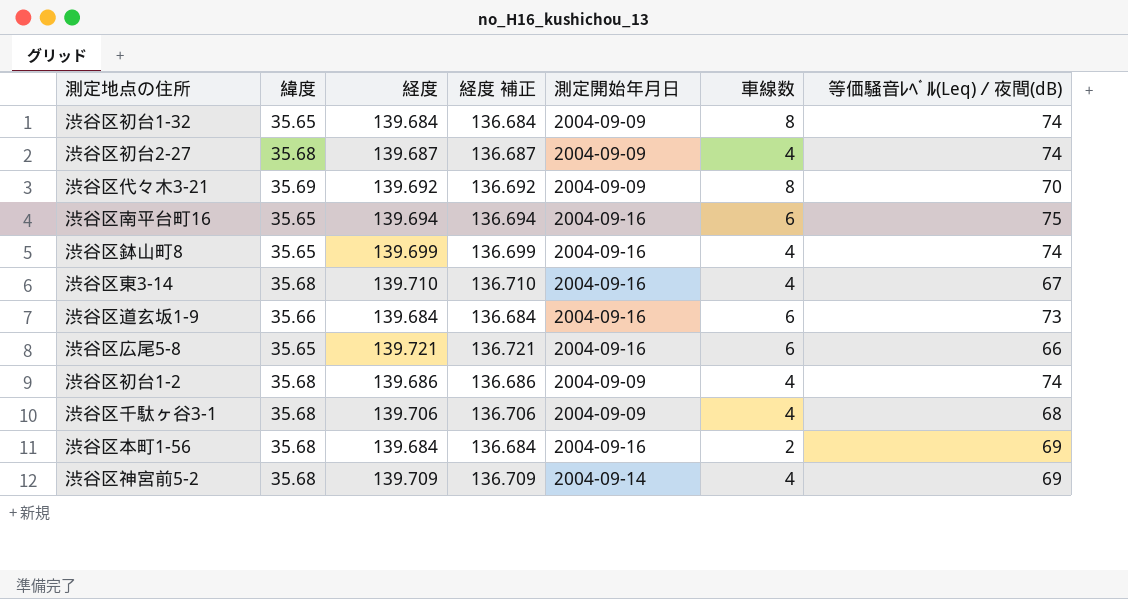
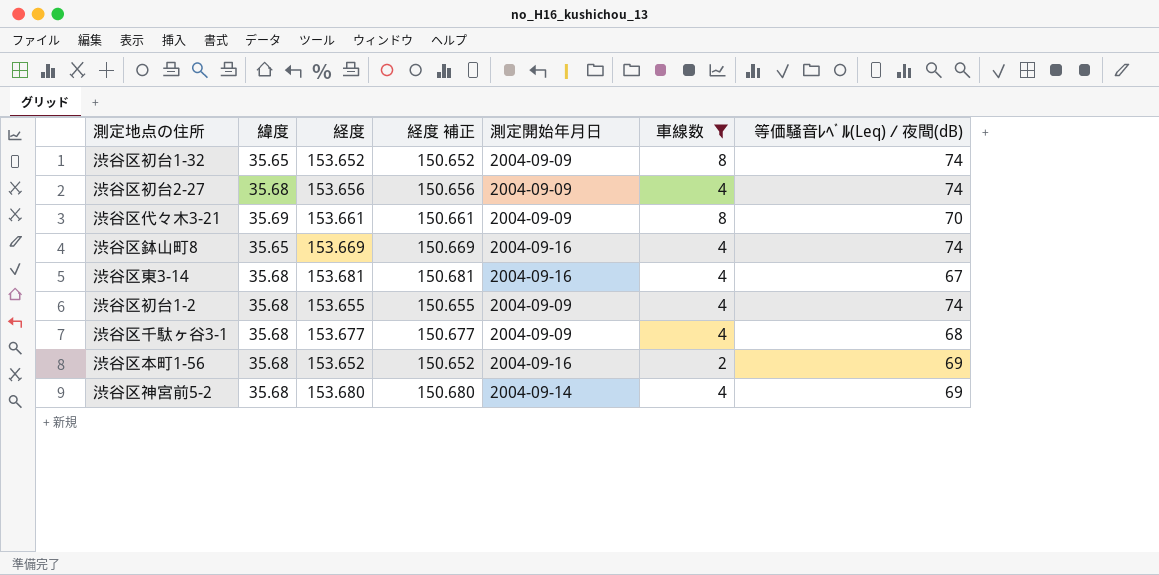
filter: none -> 車線数 != 6
渋谷区初台1-32 | 経度: 139.684 -> 153.652
渋谷区初台1-32 | 経度 補正: 136.684 -> 150.652
渋谷区初台2-27 | 経度: 139.687 -> 153.656
渋谷区初台2-27 | 経度 補正: 136.687 -> 150.656
渋谷区代々木3-21 | 経度: 139.692 -> 153.661
渋谷区代々木3-21 | 経度 補正: 136.692 -> 150.661
渋谷区鉢山町8 | 経度: 139.699 -> 153.669
渋谷区鉢山町8 | 経度 補正: 136.699 -> 150.669
渋谷区東3-14 | 経度: 139.710 -> 153.681
渋谷区東3-14 | 経度 補正: 136.710 -> 150.681
渋谷区初台1-2 | 経度: 139.686 -> 153.655
渋谷区初台1-2 | 経度 補正: 136.686 -> 150.655
渋谷区千駄ヶ谷3-1 | 経度: 139.706 -> 153.677
渋谷区千駄ヶ谷3-1 | 経度 補正: 136.706 -> 150.677
渋谷区本町1-56 | 経度: 139.684 -> 153.652
渋谷区本町1-56 | 経度 補正: 136.684 -> 150.652
渋谷区神宮前5-2 | 経度: 139.709 -> 153.680
渋谷区神宮前5-2 | 経度 補正: 136.709 -> 150.680

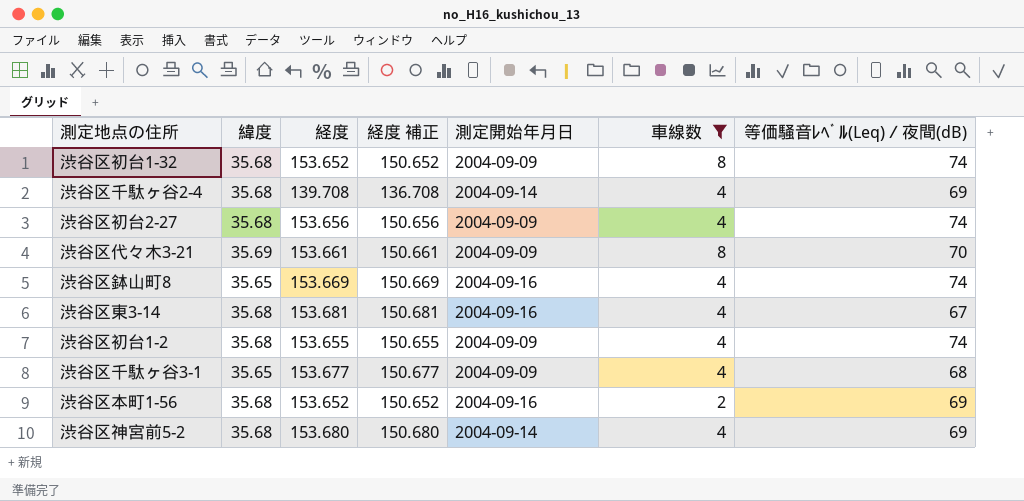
渋谷区初台1-32 | 緯度: 35.65 -> 35.68
row 渋谷区千駄ヶ谷2-4: none -> 35.68 | 139.708 | 136.708 | 2004-09-14 | 4 | 69
渋谷区千駄ヶ谷3-1 | 緯度: 35.68 -> 35.65

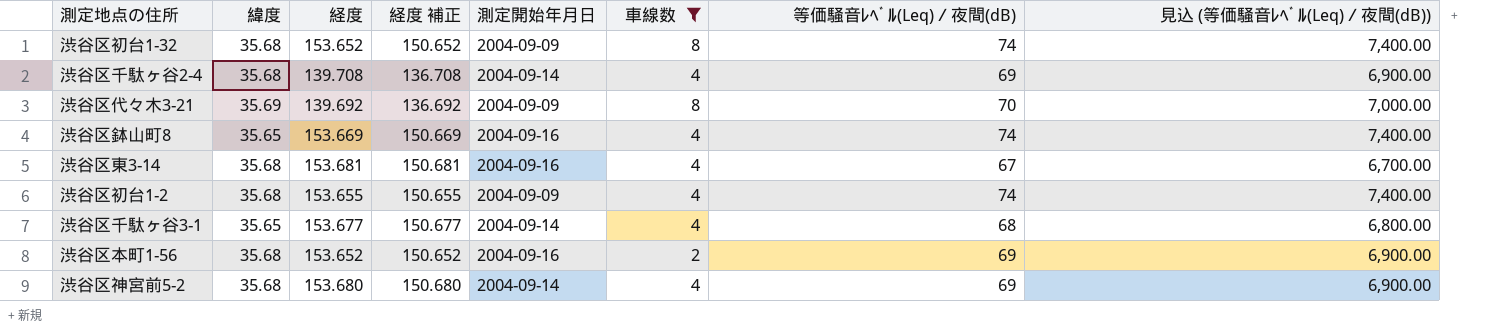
column 見込 (等価騒音ﾚﾍﾞﾙ(Leq)／夜間(dB)) | formula: none -> [等価騒音ﾚﾍﾞﾙ(Leq)／夜間(dB)] * 100
row 渋谷区初台2-27: 35.68 | 153.656 | 150.656 | 2004-09-09 | 4 | 74 -> none
渋谷区代々木3-21 | 経度: 153.661 -> 139.692
渋谷区代々木3-21 | 経度 補正: 150.661 -> 136.692
渋谷区千駄ヶ谷3-1 | 測定開始年月日: 2004-09-09 -> 2004-09-14

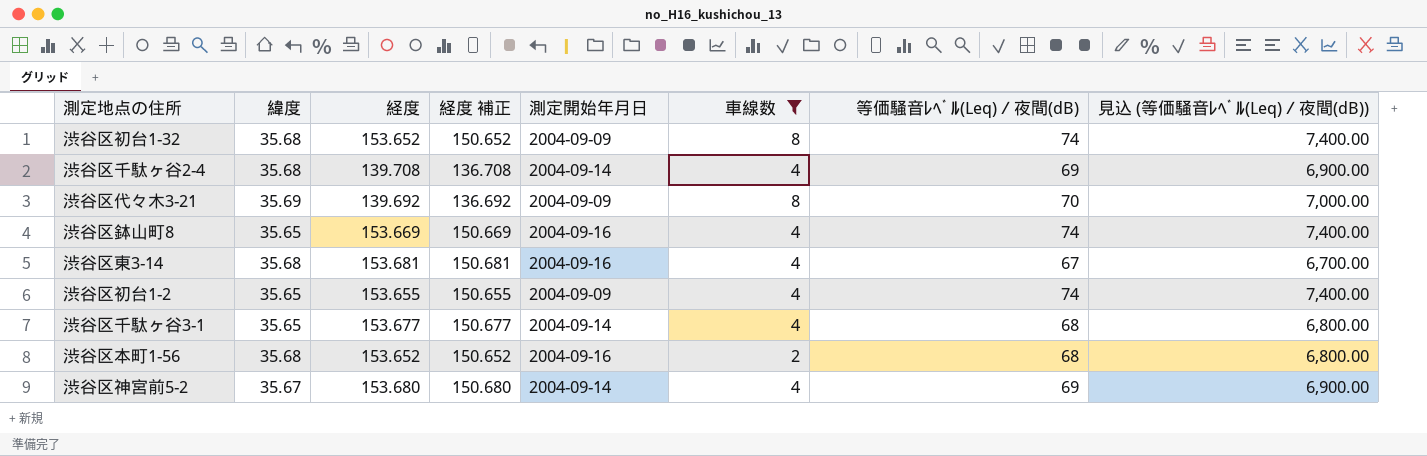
渋谷区初台1-2 | 緯度: 35.68 -> 35.65
渋谷区本町1-56 | 等価騒音ﾚﾍﾞﾙ(Leq)／夜間(dB): 69 -> 68
渋谷区本町1-56 | 見込 (等価騒音ﾚﾍﾞﾙ(Leq)／夜間(dB)): 6,900.00 -> 6,800.00
渋谷区神宮前5-2 | 緯度: 35.68 -> 35.67

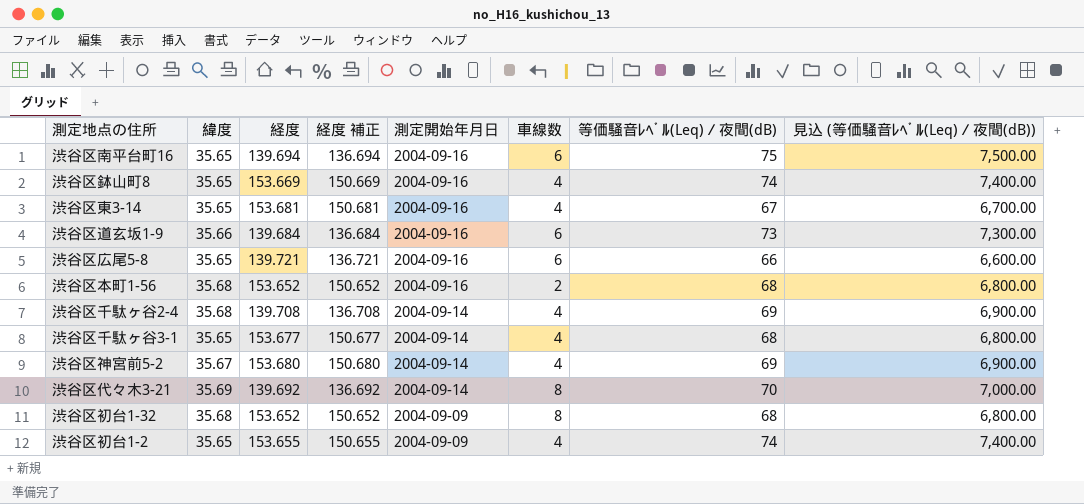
filter: 車線数 != 6 -> none
row order: none -> 測定開始年月日 descending
渋谷区東3-14 | 緯度: 35.68 -> 35.65
渋谷区代々木3-21 | 測定開始年月日: 2004-09-09 -> 2004-09-14
渋谷区初台1-32 | 等価騒音ﾚﾍﾞﾙ(Leq)／夜間(dB): 74 -> 68
渋谷区初台1-32 | 見込 (等価騒音ﾚﾍﾞﾙ(Leq)／夜間(dB)): 7,400.00 -> 6,800.00

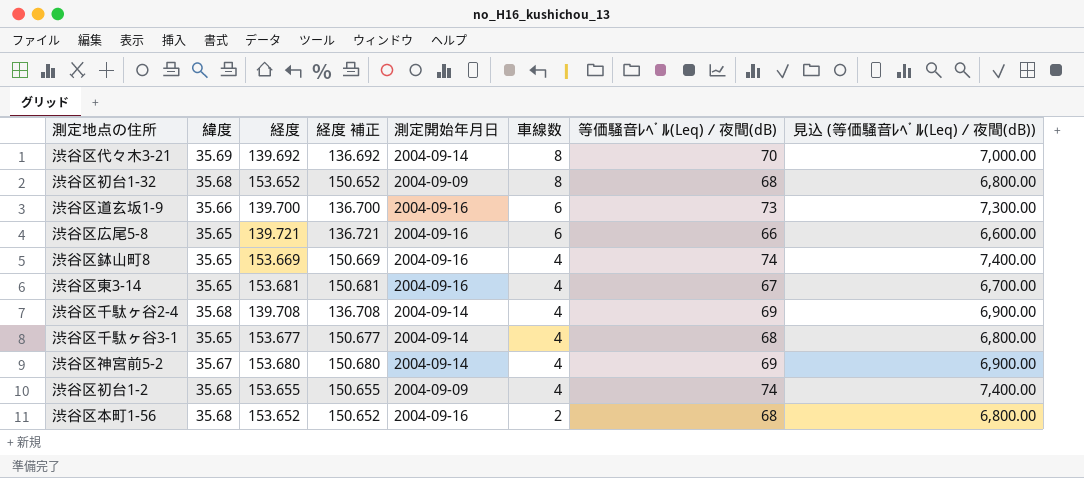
row order: 測定開始年月日 descending -> 車線数 descending
row 渋谷区南平台町16: 35.65 | 139.694 | 136.694 | 2004-09-16 | 6 | 75 | 7,500.00 -> none
渋谷区道玄坂1-9 | 経度: 139.684 -> 139.700
渋谷区道玄坂1-9 | 経度 補正: 136.684 -> 136.700

